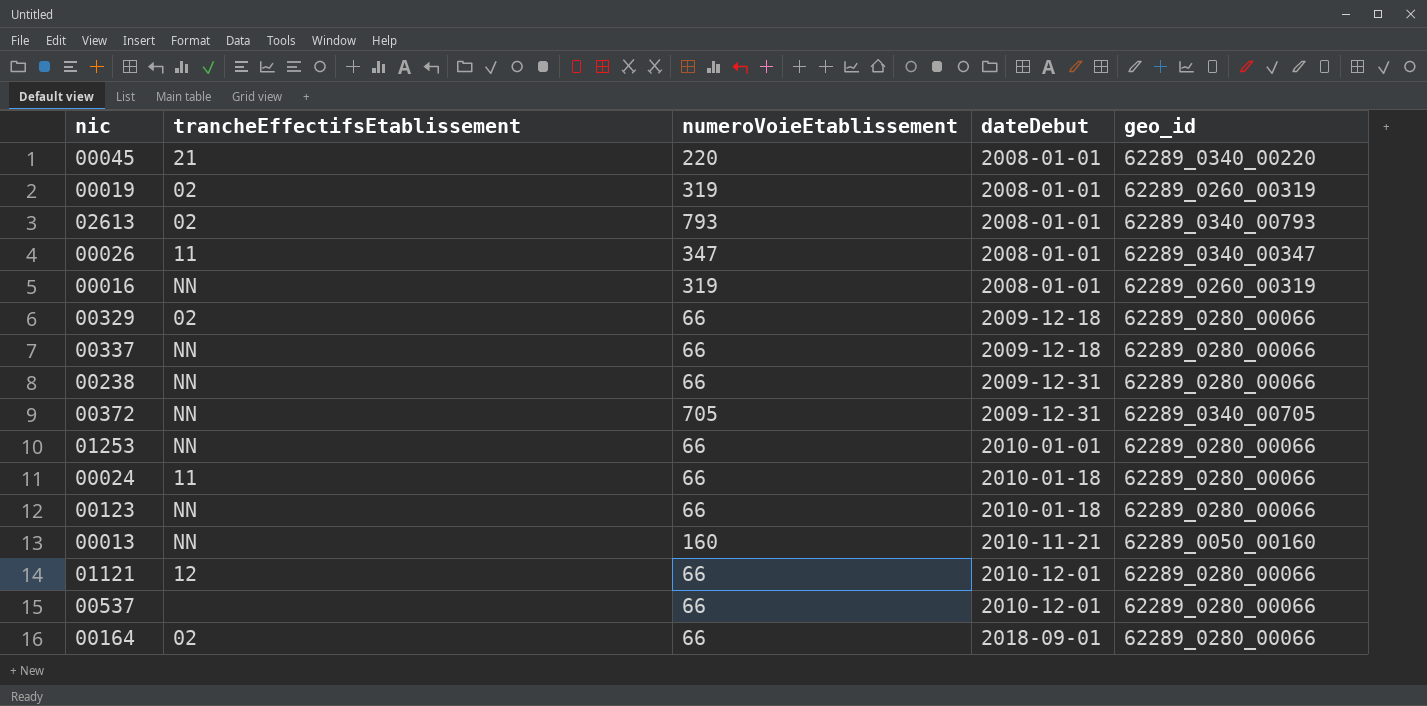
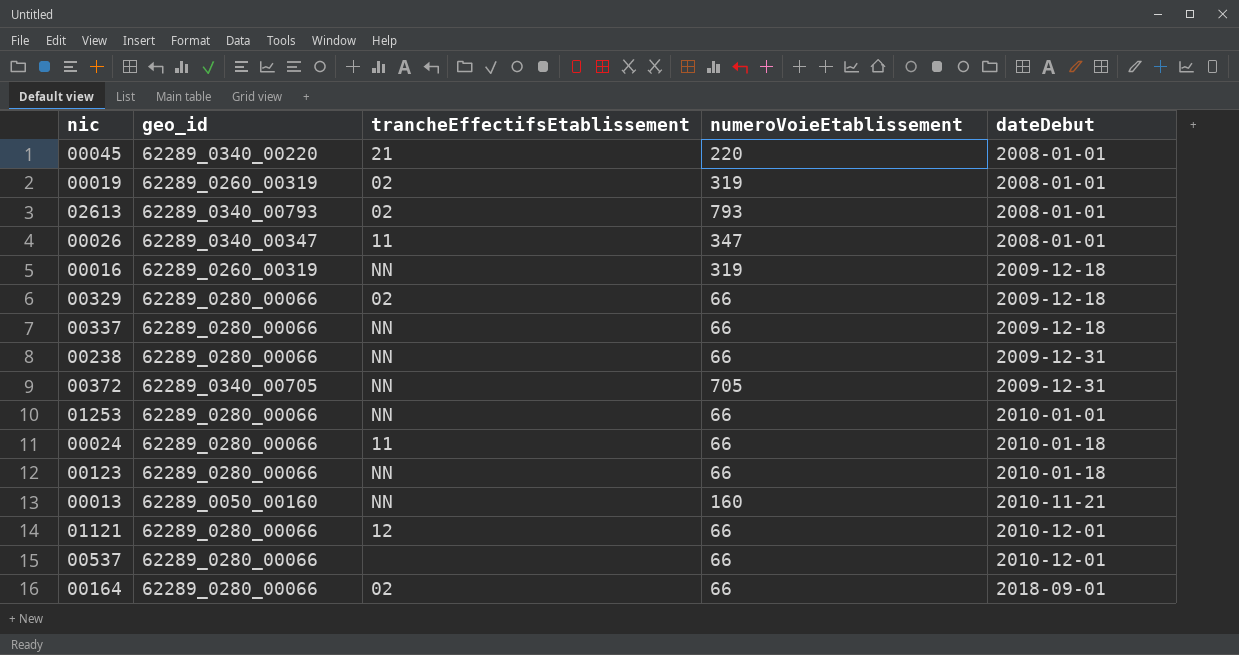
column geo_id | position: 5 -> 2
00016 | dateDebut: 2008-01-01 -> 2009-12-18

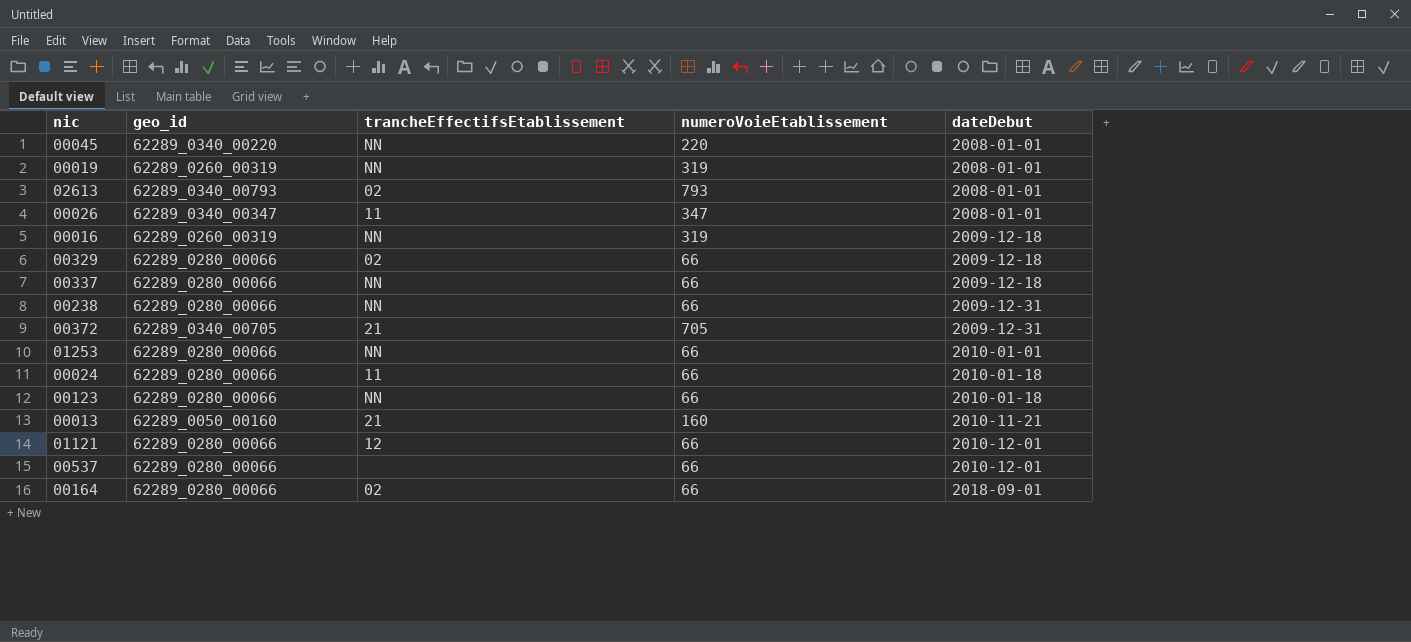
00045 | trancheEffectifsEtablissement: 21 -> NN
00019 | trancheEffectifsEtablissement: 02 -> NN
00372 | trancheEffectifsEtablissement: NN -> 21
00013 | trancheEffectifsEtablissement: NN -> 21

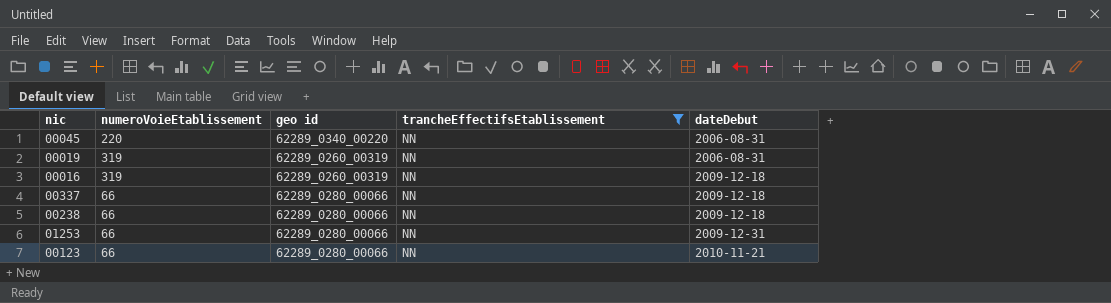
filter: none -> trancheEffectifsEtablissement = NN
column numeroVoieEtablissement | position: 4 -> 2
column name: geo_id -> geo id
00045 | dateDebut: 2008-01-01 -> 2006-08-31
00019 | dateDebut: 2008-01-01 -> 2006-08-31
00238 | dateDebut: 2009-12-31 -> 2009-12-18
01253 | dateDebut: 2010-01-01 -> 2009-12-31
00123 | dateDebut: 2010-01-18 -> 2010-11-21

